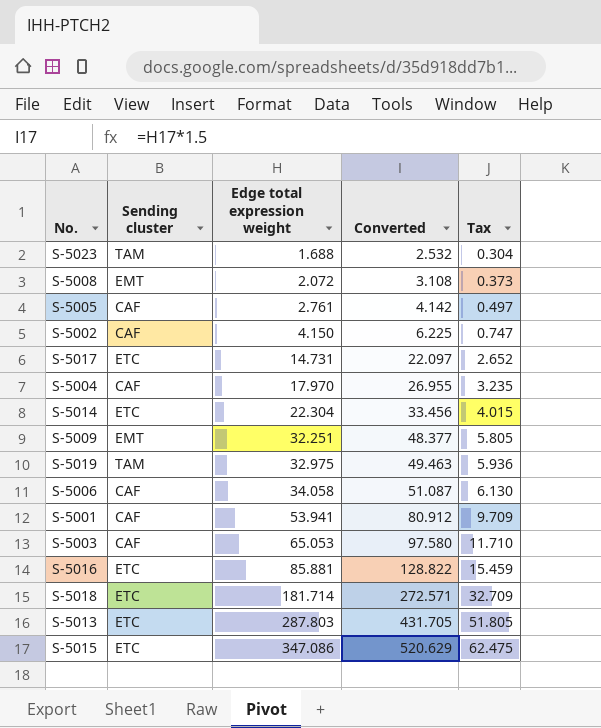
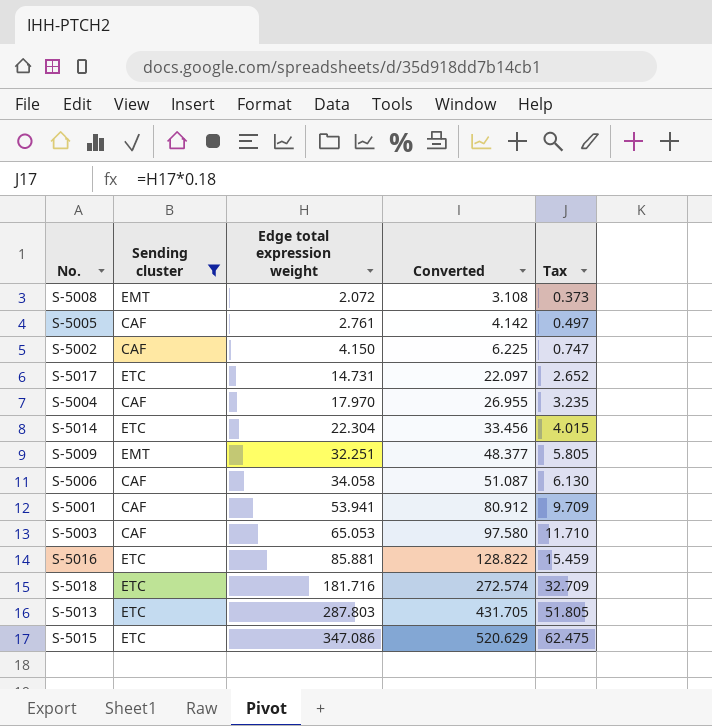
filter: none -> Sending cluster != TAM
S-5018 | Edge total expression weight: 181.714 -> 181.716
S-5018 | Converted: 272.571 -> 272.574

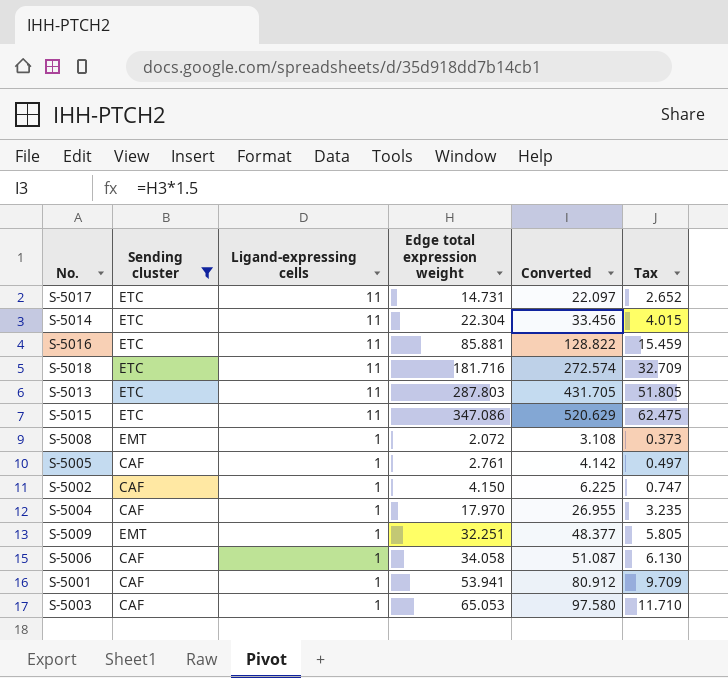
row order: Edge total expression weight ascending -> Ligand-expressing cells descending
column Ligand-expressing cells | position: none -> 3

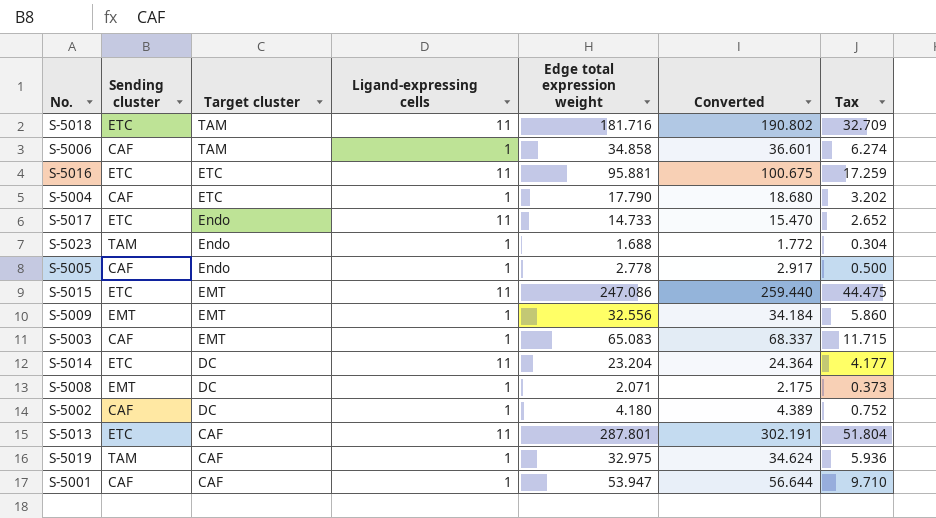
filter: Sending cluster != TAM -> none
row order: Ligand-expressing cells descending -> Target cluster descending
column Target cluster | position: none -> 3
column Converted | formula: [Edge total expression weight] * 1.5 -> [Edge total expression weight] * 1.05
S-5006 | Edge total expression weight: 34.058 -> 34.858
S-5006 | Tax: 6.130 -> 6.274
S-5016 | Edge total expression weight: 85.881 -> 95.881
S-5016 | Tax: 15.459 -> 17.259
S-5004 | Edge total expression weight: 17.970 -> 17.790
S-5004 | Tax: 3.235 -> 3.202
S-5017 | Edge total expression weight: 14.731 -> 14.733
S-5005 | Edge total expression weight: 2.761 -> 2.778
S-5005 | Tax: 0.497 -> 0.500
S-5015 | Edge total expression weight: 347.086 -> 247.086
S-5015 | Tax: 62.475 -> 44.475
S-5009 | Edge total expression weight: 32.251 -> 32.556
S-5009 | Tax: 5.805 -> 5.860
S-5003 | Edge total expression weight: 65.053 -> 65.083
S-5003 | Tax: 11.710 -> 11.715
S-5014 | Edge total expression weight: 22.304 -> 23.204
S-5014 | Tax: 4.015 -> 4.177
S-5008 | Edge total expression weight: 2.072 -> 2.071
S-5002 | Edge total expression weight: 4.150 -> 4.180
S-5002 | Tax: 0.747 -> 0.752
S-5013 | Edge total expression weight: 287.803 -> 287.801
S-5013 | Tax: 51.805 -> 51.804
S-5001 | Edge total expression weight: 53.941 -> 53.947
S-5001 | Tax: 9.709 -> 9.710

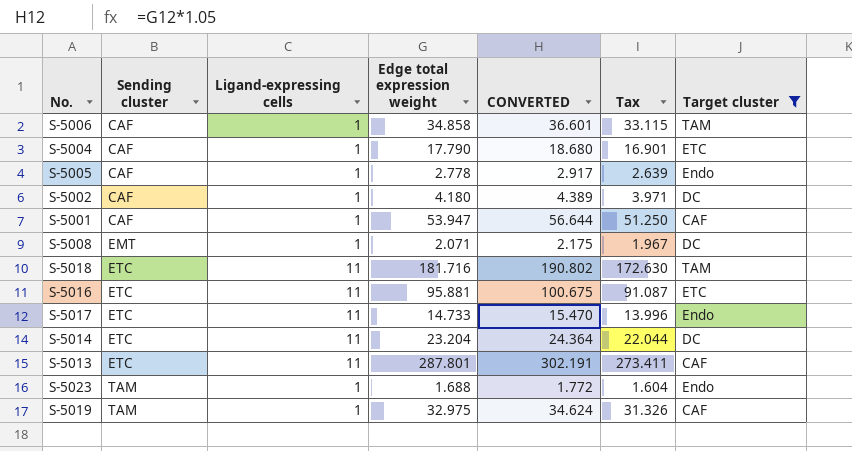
filter: none -> Target cluster != EMT
row order: Target cluster descending -> Sending cluster ascending
column name: Converted -> CONVERTED
column Tax | formula: [Edge total expression weight] * 0.18 -> [Edge total expression weight] * 0.95
column Target cluster | position: 3 -> 7

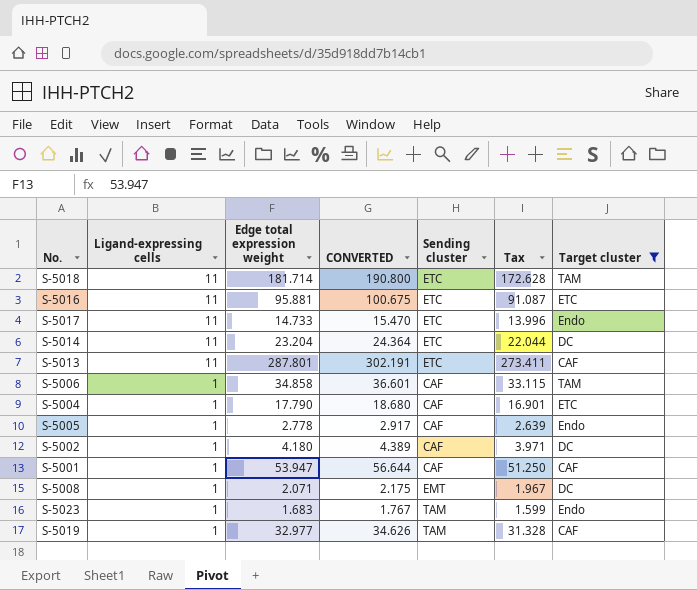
row order: Sending cluster ascending -> Ligand-expressing cells descending
column Sending cluster | position: 2 -> 5
S-5018 | Edge total expression weight: 181.716 -> 181.714
S-5018 | CONVERTED: 190.802 -> 190.800
S-5018 | Tax: 172.630 -> 172.628
S-5023 | Edge total expression weight: 1.688 -> 1.683
S-5023 | CONVERTED: 1.772 -> 1.767
S-5023 | Tax: 1.604 -> 1.599
S-5019 | Edge total expression weight: 32.975 -> 32.977
S-5019 | CONVERTED: 34.624 -> 34.626
S-5019 | Tax: 31.326 -> 31.328

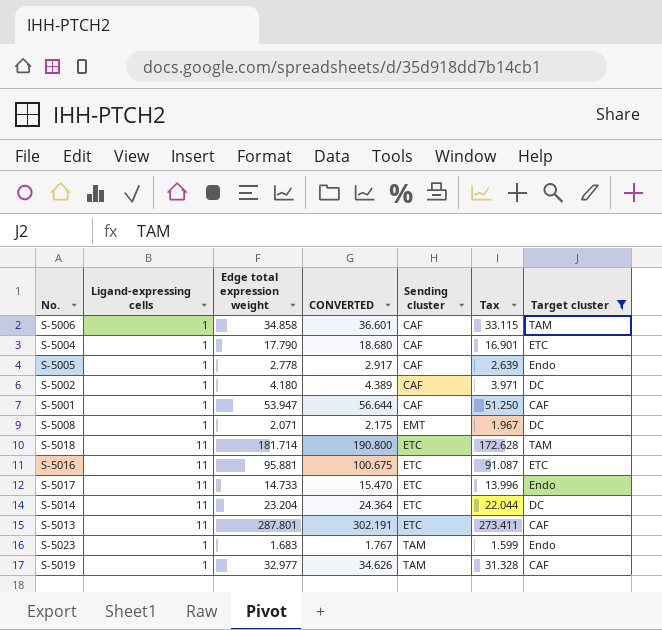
row order: Ligand-expressing cells descending -> Sending cluster ascending

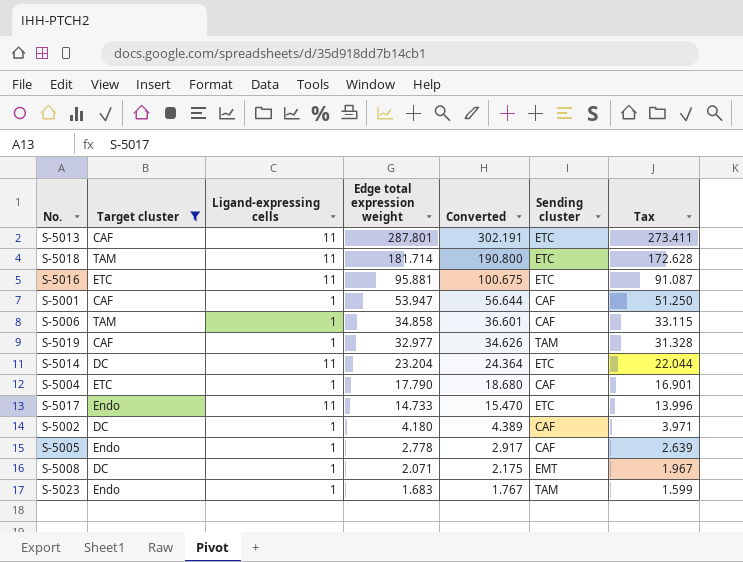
row order: Sending cluster ascending -> Edge total expression weight descending
column Target cluster | position: 7 -> 2
column name: CONVERTED -> Converted

